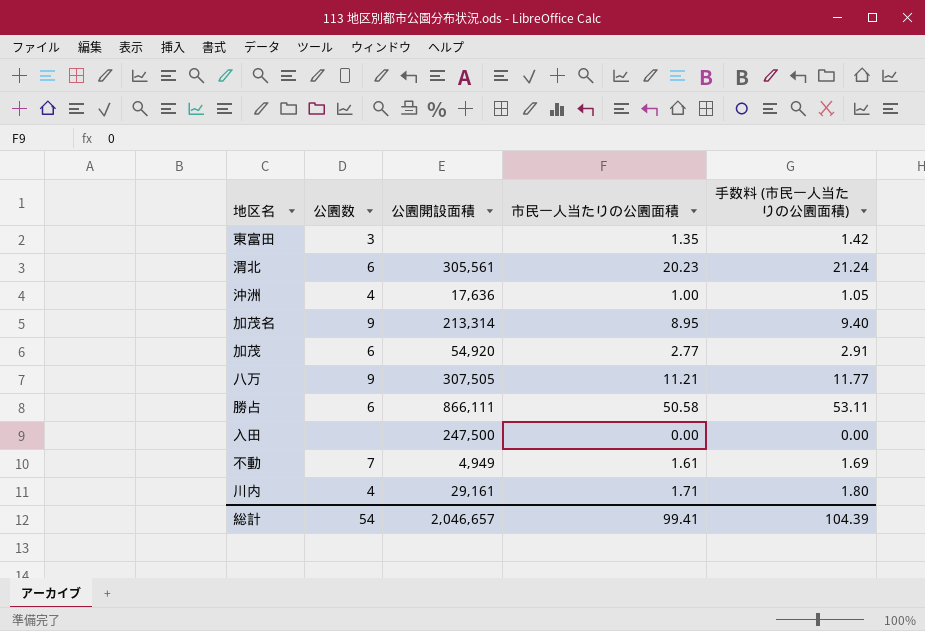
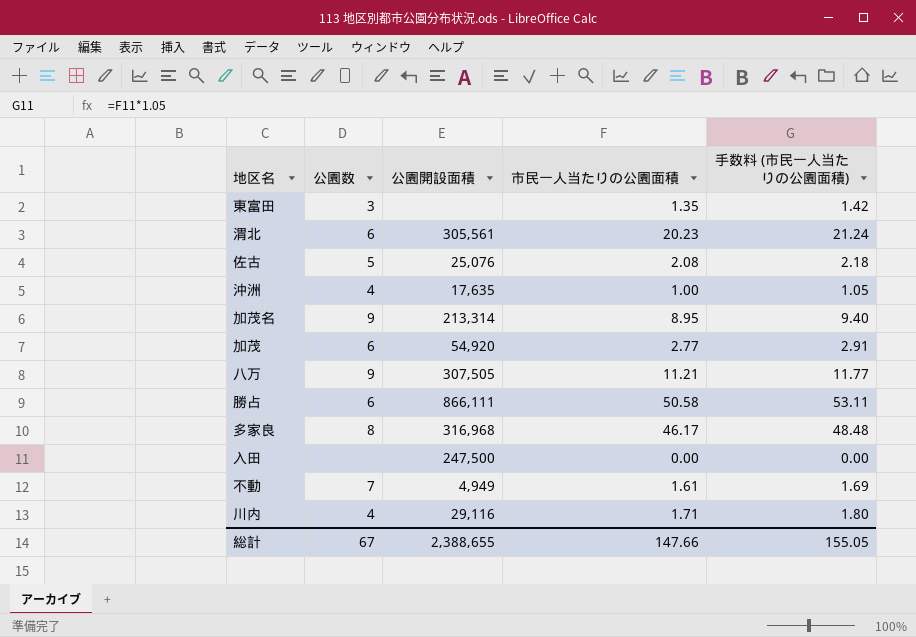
row 佐古: none -> 5 | 25,076 | 2.08 | 2.18
沖洲 | 公園開設面積: 17,636 -> 17,635
row 多家良: none -> 8 | 316,968 | 46.17 | 48.48
川内 | 公園開設面積: 29,161 -> 29,116
総計 | 公園数: 54 -> 67
総計 | 公園開設面積: 2,046,657 -> 2,388,655
総計 | 市民一人当たりの公園面積: 99.41 -> 147.66
総計 | 手数料 (市民一人当たりの公園面積): 104.39 -> 155.05

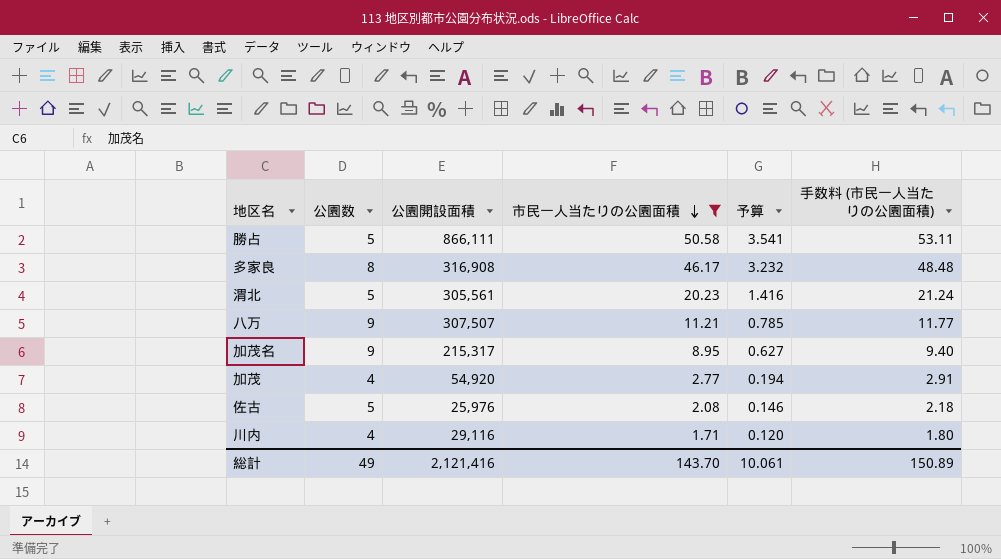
filter: none -> 市民一人当たりの公園面積 >= 1.71
row order: none -> 市民一人当たりの公園面積 descending
column 予算 | formula: none -> [市民一人当たりの公園面積] * 0.07
勝占 | 公園数: 6 -> 5
多家良 | 公園開設面積: 316,968 -> 316,908
渭北 | 公園数: 6 -> 5
八万 | 公園開設面積: 307,505 -> 307,507
加茂名 | 公園開設面積: 213,314 -> 215,317
加茂 | 公園数: 6 -> 4
佐古 | 公園開設面積: 25,076 -> 25,976
総計 | 公園数: 67 -> 49
総計 | 公園開設面積: 2,388,655 -> 2,121,416
総計 | 市民一人当たりの公園面積: 147.66 -> 143.70
総計 | 手数料 (市民一人当たりの公園面積): 155.05 -> 150.89

